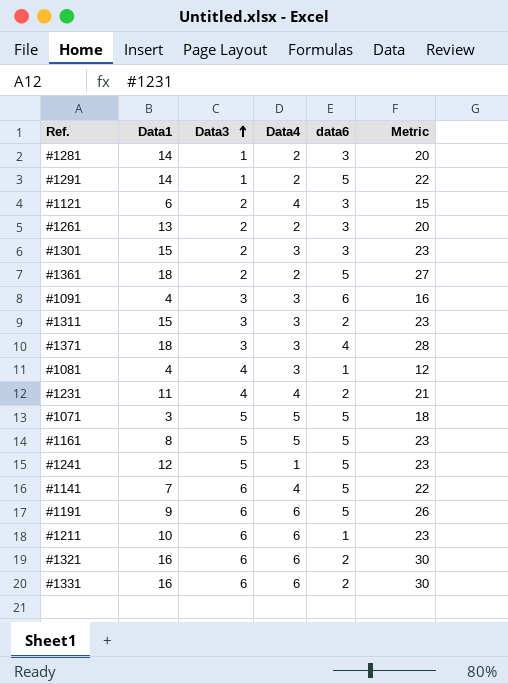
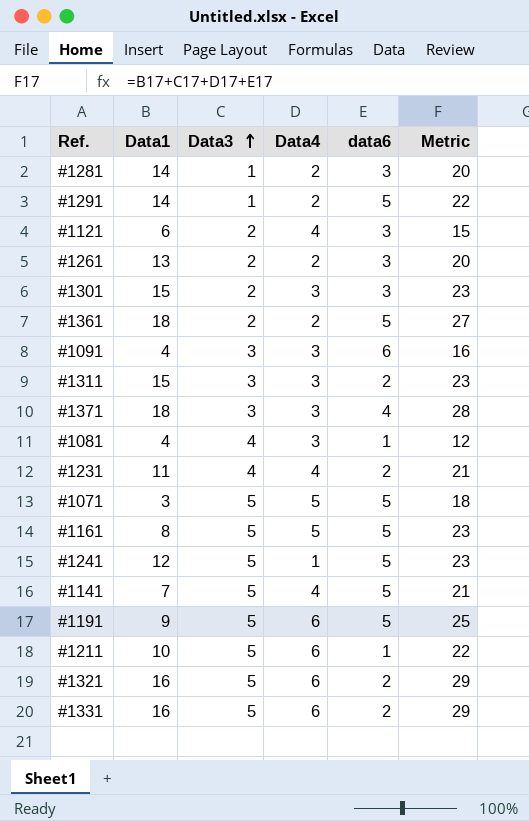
#1141 | Data3: 6 -> 5
#1141 | Metric: 22 -> 21
#1191 | Data3: 6 -> 5
#1191 | Metric: 26 -> 25
#1211 | Data3: 6 -> 5
#1211 | Metric: 23 -> 22
#1321 | Data3: 6 -> 5
#1321 | Metric: 30 -> 29
#1331 | Data3: 6 -> 5
#1331 | Metric: 30 -> 29

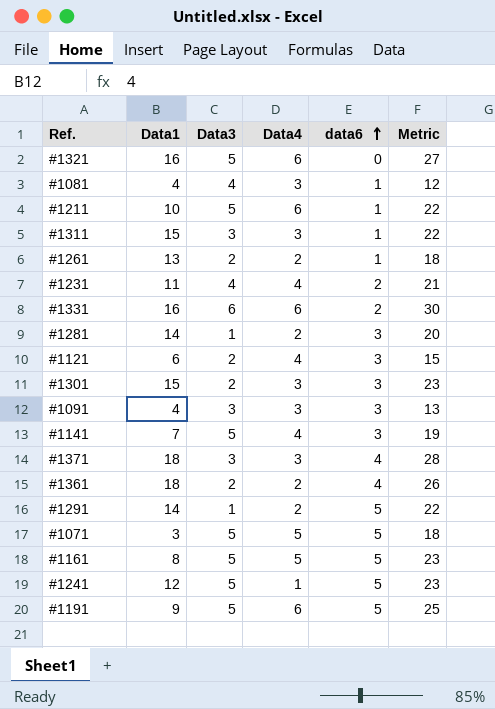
row order: Data3 ascending -> data6 ascending
#1321 | data6: 2 -> 0
#1321 | Metric: 29 -> 27
#1311 | data6: 2 -> 1
#1311 | Metric: 23 -> 22
#1261 | data6: 3 -> 1
#1261 | Metric: 20 -> 18
#1331 | Data3: 5 -> 6
#1331 | Metric: 29 -> 30
#1091 | data6: 6 -> 3
#1091 | Metric: 16 -> 13
#1141 | data6: 5 -> 3
#1141 | Metric: 21 -> 19
#1361 | data6: 5 -> 4
#1361 | Metric: 27 -> 26

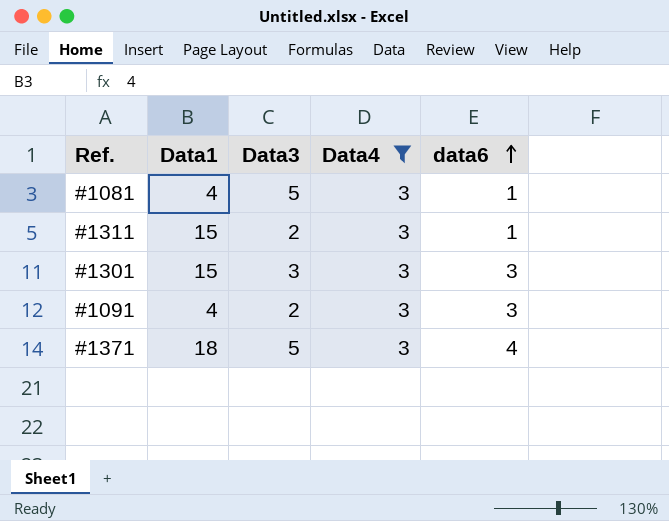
filter: none -> Data4 = 3
column Metric | formula: [Data1] + [Data3] + [Data4] + [data6] -> none
#1081 | Data3: 4 -> 5
#1311 | Data3: 3 -> 2
#1301 | Data3: 2 -> 3
#1091 | Data3: 3 -> 2
#1371 | Data3: 3 -> 5

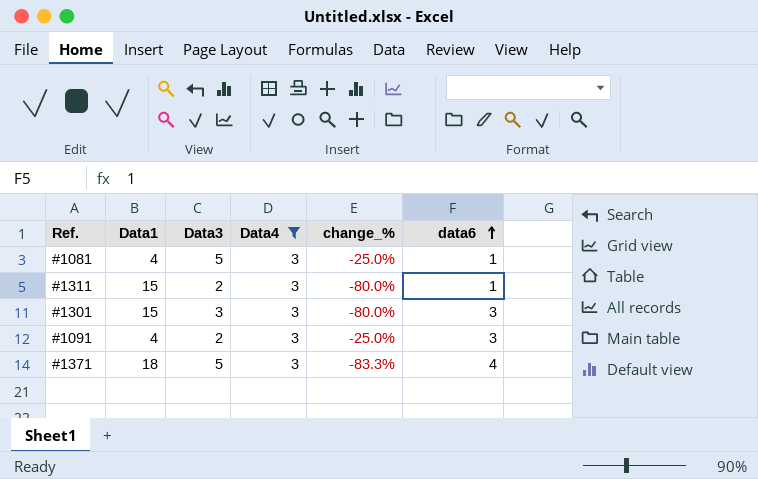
column change_% | formula: none -> ([Data4] - [Data1]) / [Data1]

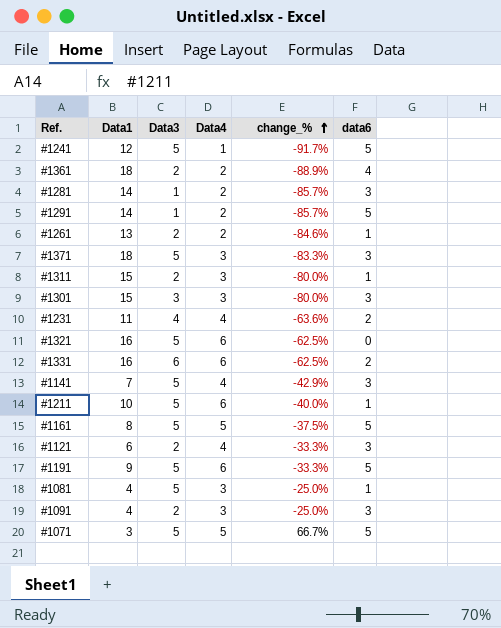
filter: Data4 = 3 -> none
row order: data6 ascending -> change_% ascending
#1371 | data6: 4 -> 3

